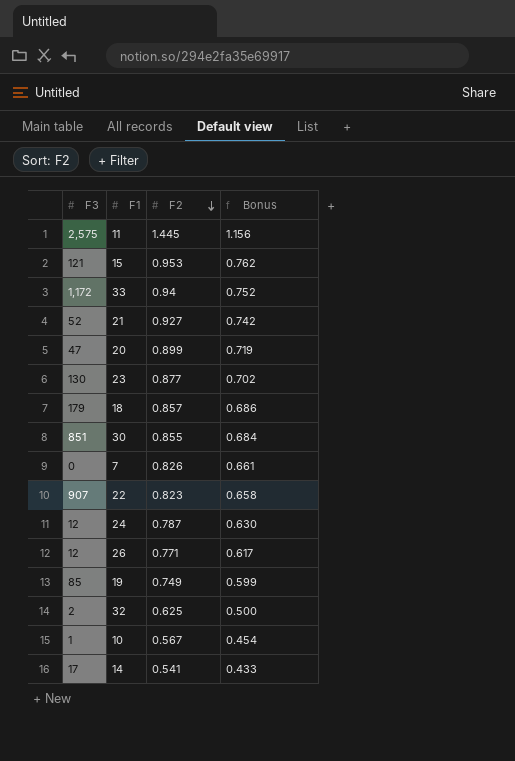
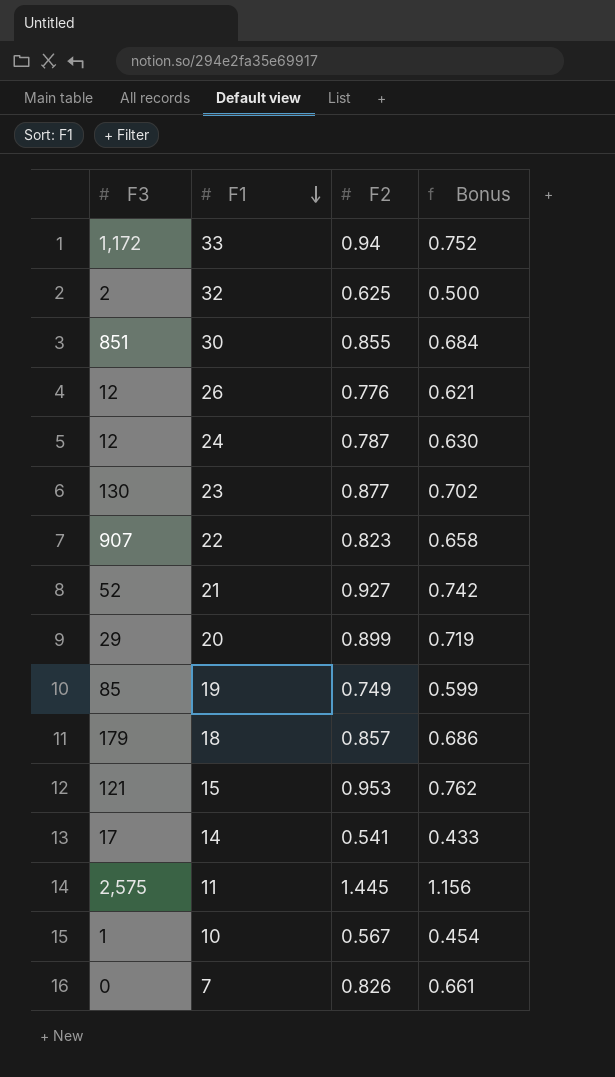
row order: F2 descending -> F1 descending
26 | F2: 0.771 -> 0.776
26 | Bonus: 0.617 -> 0.621
20 | F3: 47 -> 29

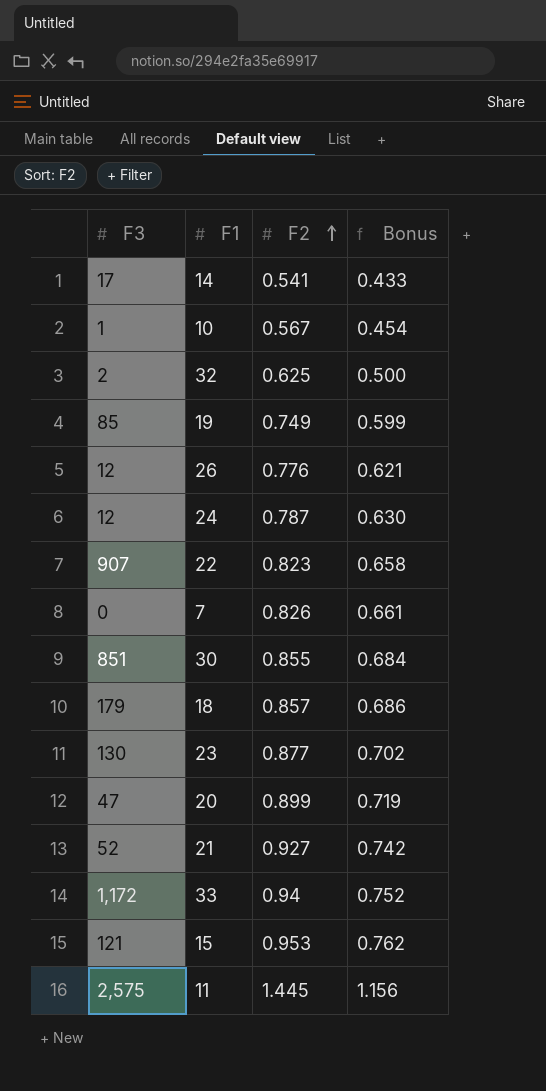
row order: F1 descending -> F2 ascending
20 | F3: 29 -> 47

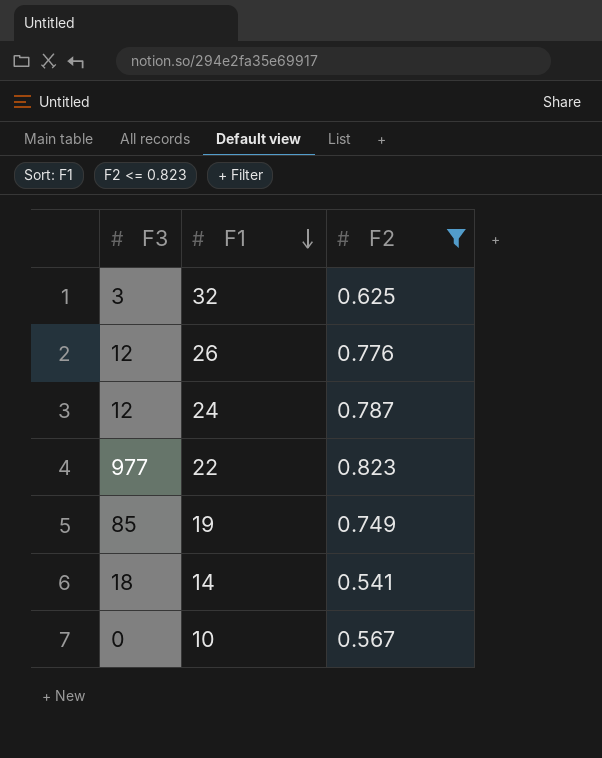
filter: none -> F2 <= 0.823
row order: F2 ascending -> F1 descending
column Bonus | formula: [F2] * 0.8 -> none
32 | F3: 2 -> 3
22 | F3: 907 -> 977
14 | F3: 17 -> 18
10 | F3: 1 -> 0

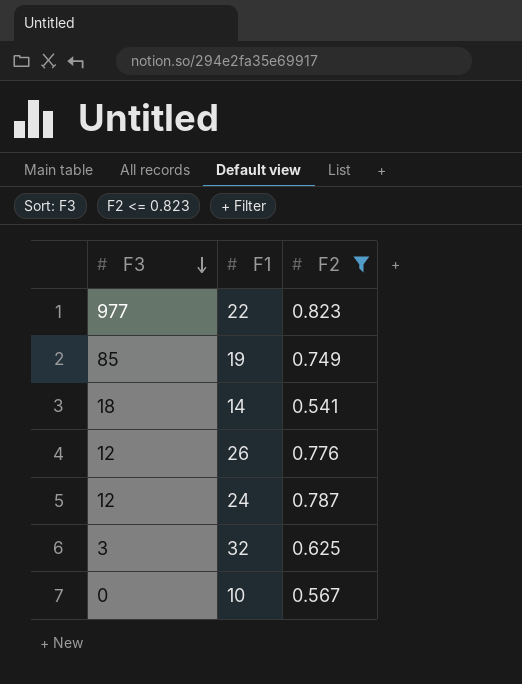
row order: F1 descending -> F3 descending

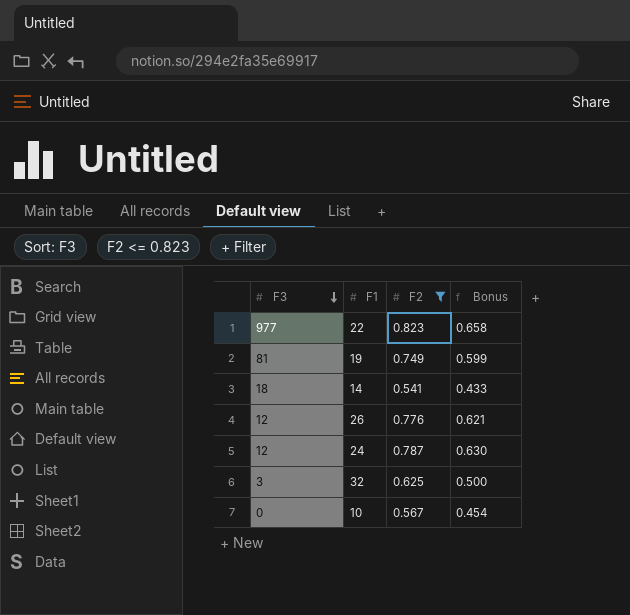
column Bonus | formula: none -> [F2] * 0.8
19 | F3: 85 -> 81

